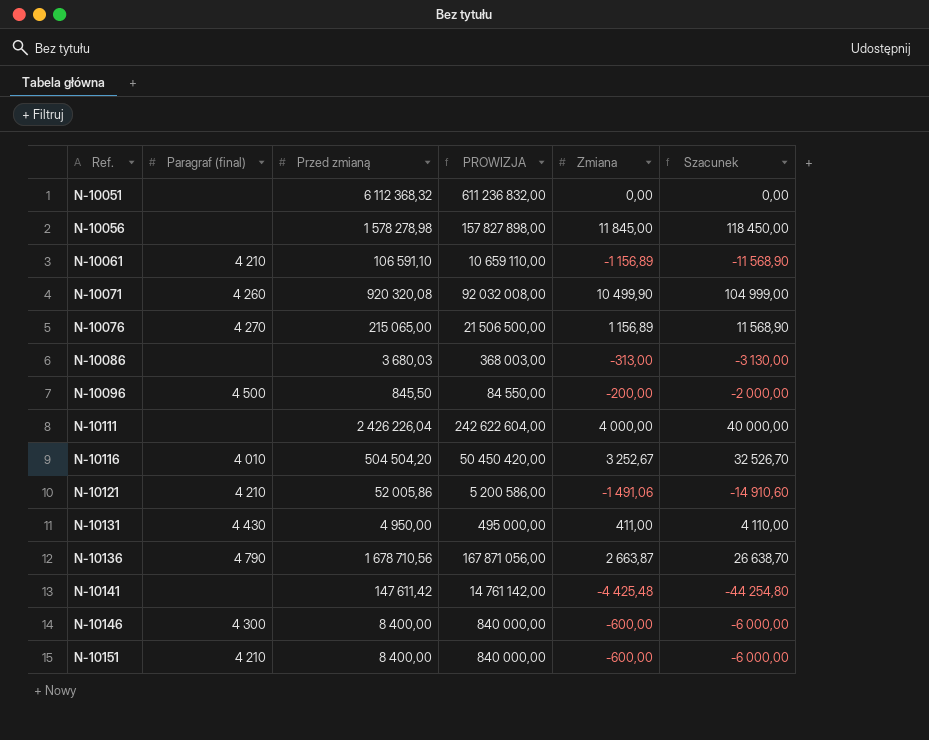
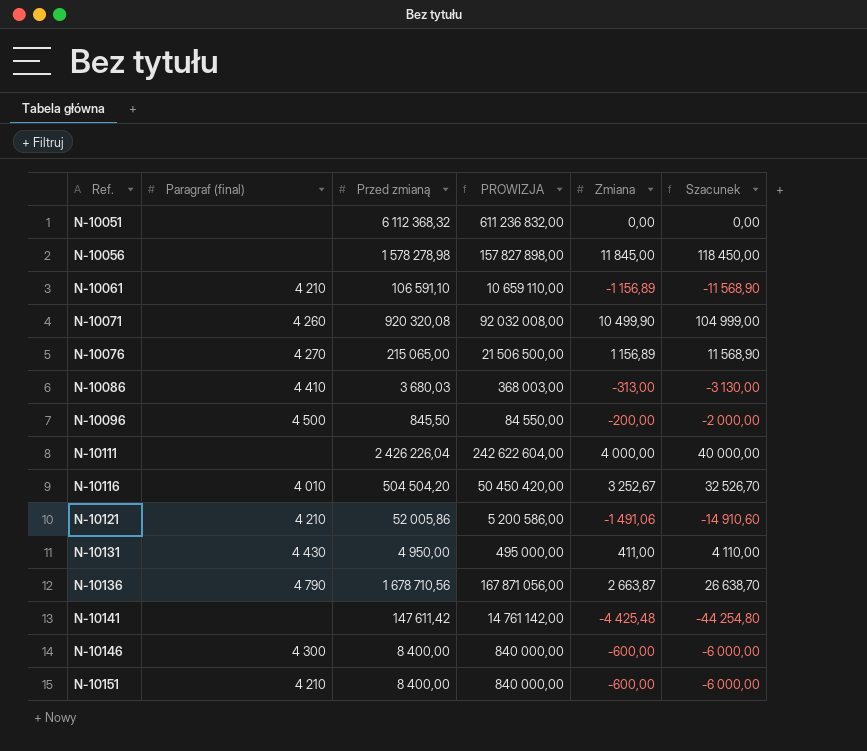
N-10086 | Paragraf (final): none -> 4 410

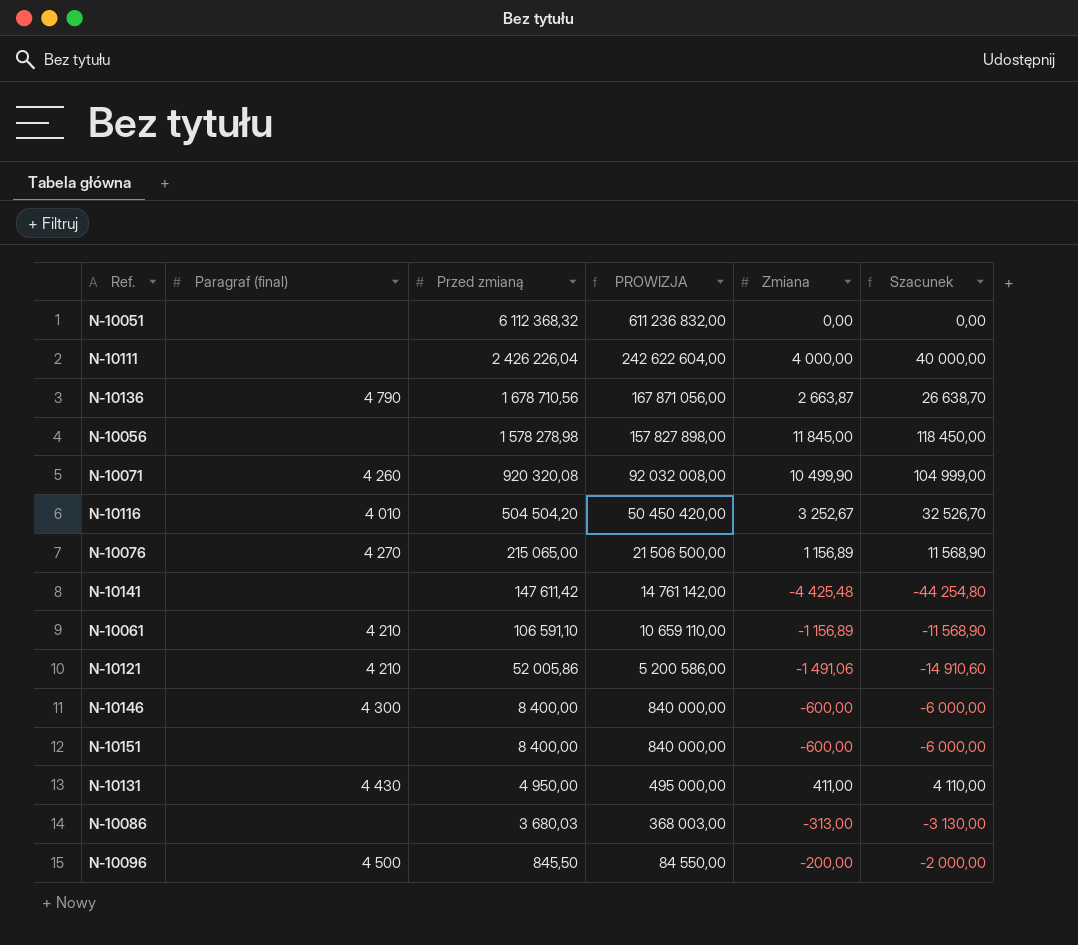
row order: Ref. ascending -> Przed zmianą descending
N-10151 | Paragraf (final): 4 210 -> none
N-10086 | Paragraf (final): 4 410 -> none

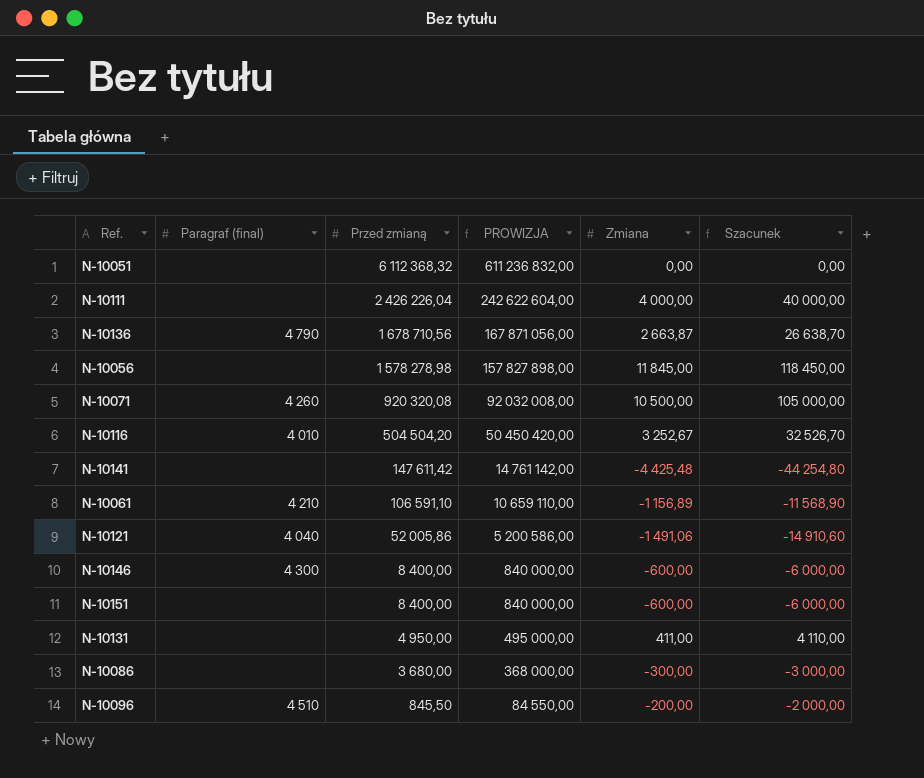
row N-10076: 4 270 | 215 065,00 | 21 506 500,00 | 1 156,89 | 11 568,90 -> none
N-10071 | Zmiana: 10 499,90 -> 10 500,00
N-10071 | Szacunek: 104 999,00 -> 105 000,00
N-10121 | Paragraf (final): 4 210 -> 4 040
N-10131 | Paragraf (final): 4 430 -> none
N-10086 | Przed zmianą: 3 680,03 -> 3 680,00
N-10086 | PROWIZJA: 368 003,00 -> 368 000,00
N-10086 | Zmiana: -313,00 -> -300,00
N-10086 | Szacunek: -3 130,00 -> -3 000,00
N-10096 | Paragraf (final): 4 500 -> 4 510

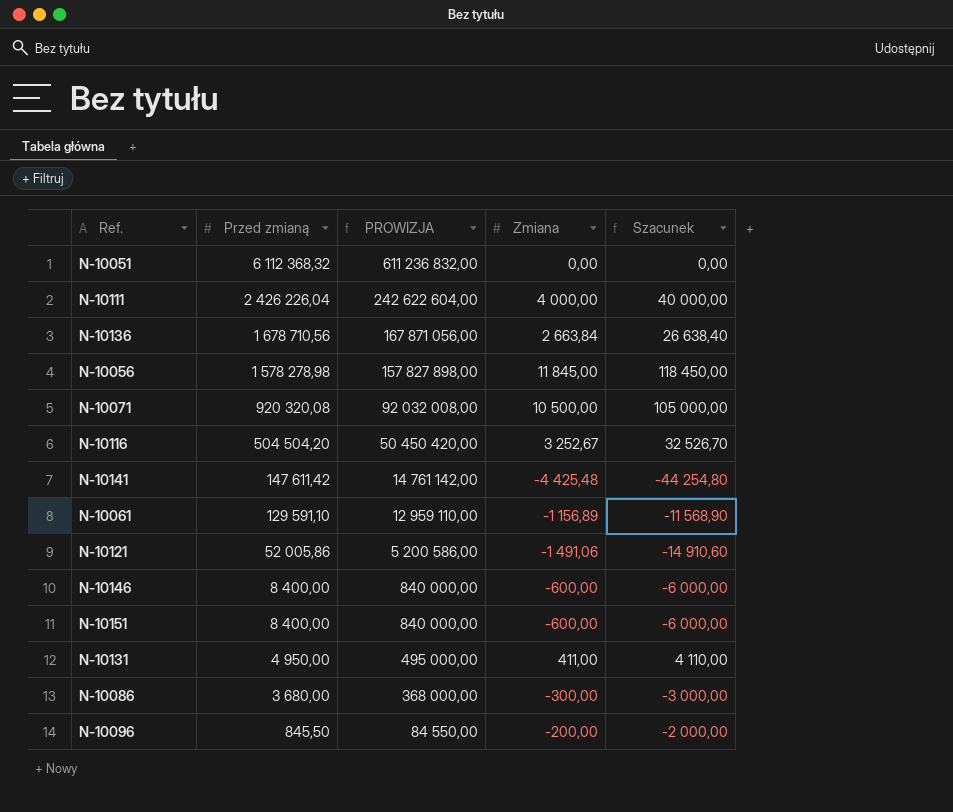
column Paragraf (final) | position: 2 -> none
N-10136 | Zmiana: 2 663,87 -> 2 663,84
N-10136 | Szacunek: 26 638,70 -> 26 638,40
N-10061 | Przed zmianą: 106 591,10 -> 129 591,10
N-10061 | PROWIZJA: 10 659 110,00 -> 12 959 110,00

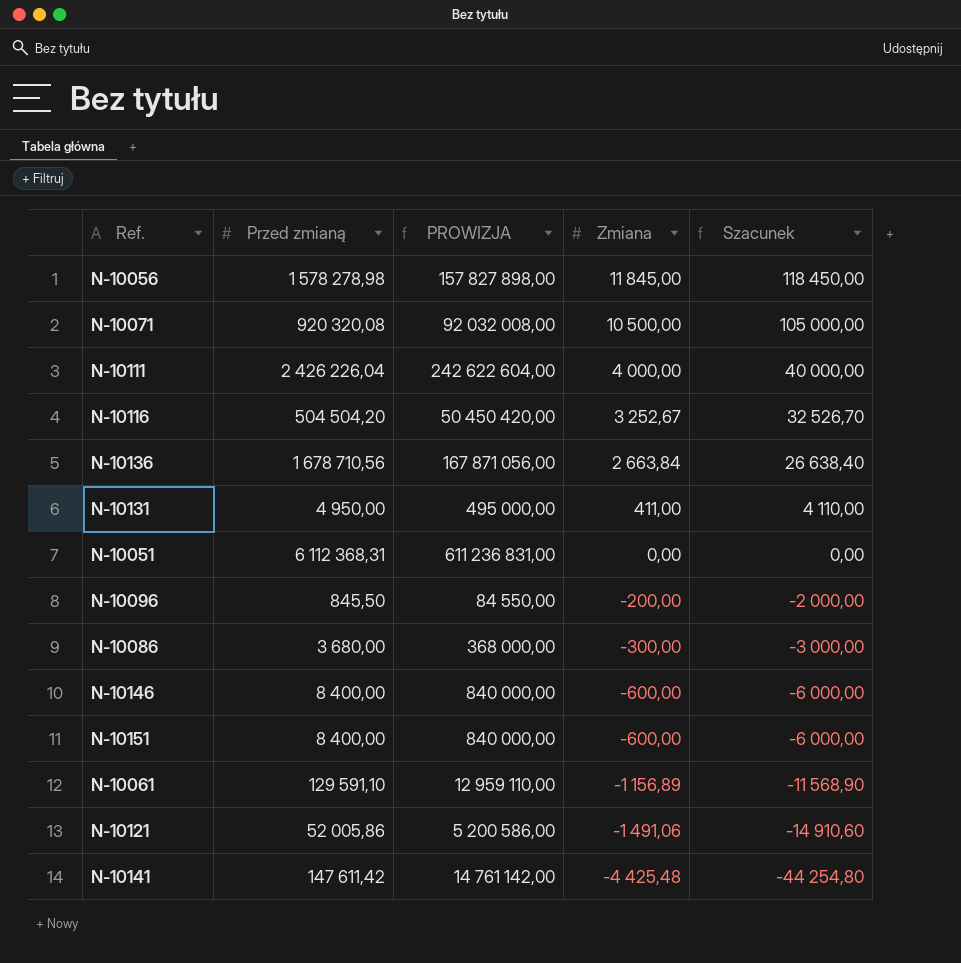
row order: Przed zmianą descending -> Zmiana descending
N-10051 | Przed zmianą: 6 112 368,32 -> 6 112 368,31
N-10051 | PROWIZJA: 611 236 832,00 -> 611 236 831,00

